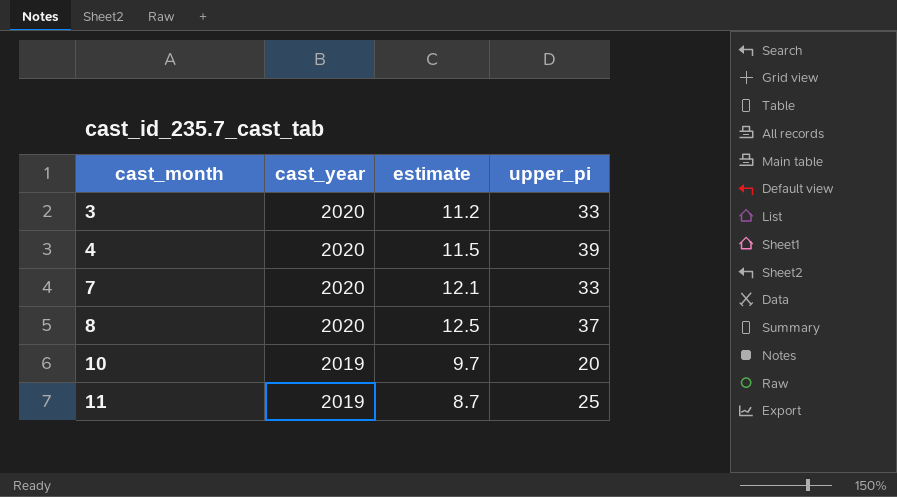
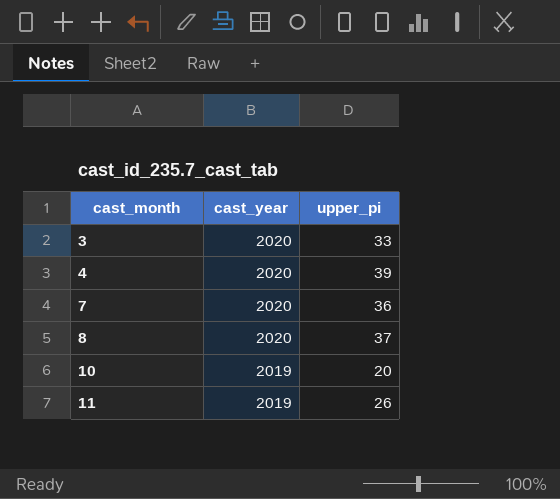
column estimate | position: 3 -> none
7 | upper_pi: 33 -> 36
11 | upper_pi: 25 -> 26

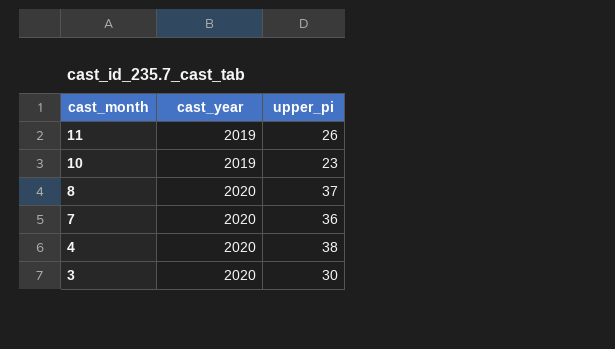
row order: cast_month ascending -> cast_month descending
10 | upper_pi: 20 -> 23
4 | upper_pi: 39 -> 38
3 | upper_pi: 33 -> 30

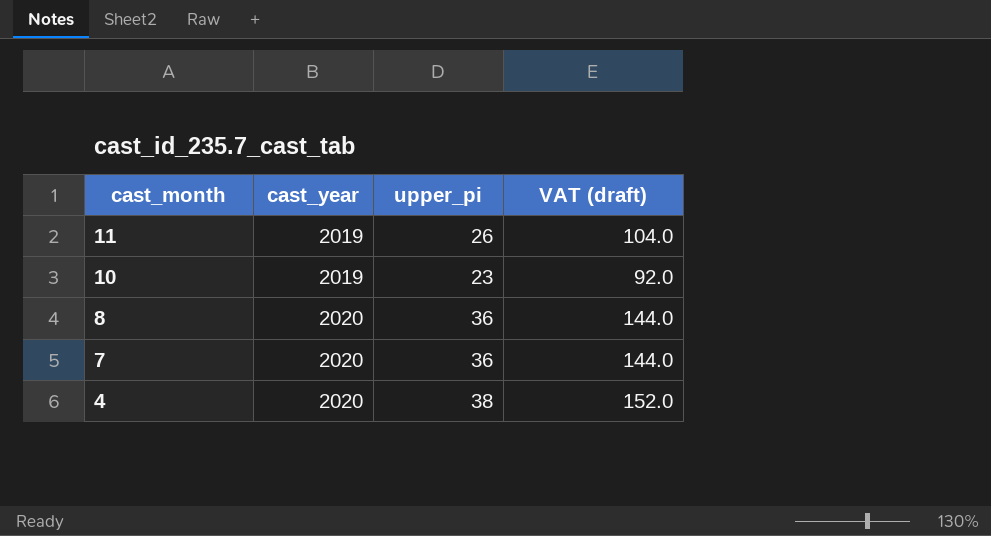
column VAT (draft) | formula: none -> [upper_pi] * 4
row 3: 2020 | 30 -> none
8 | upper_pi: 37 -> 36

